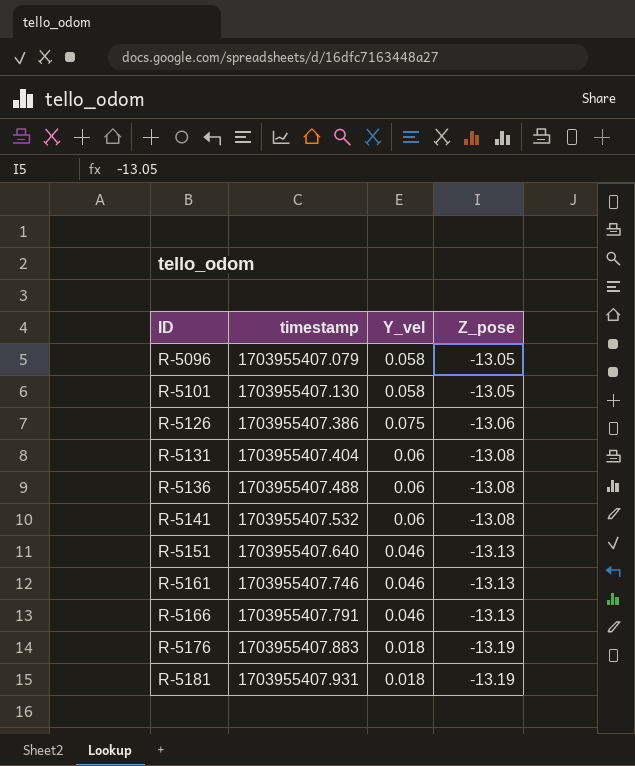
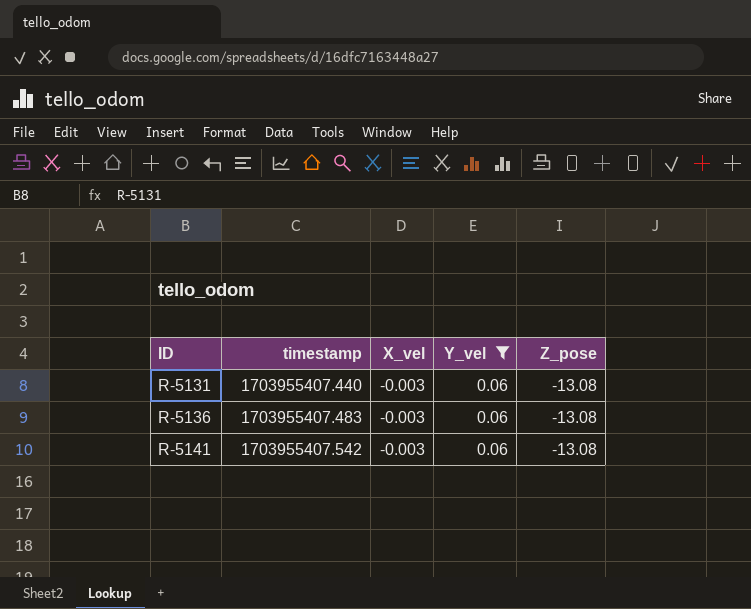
filter: none -> Y_vel = 0.06
column X_vel | position: none -> 3
R-5131 | timestamp: 1703955407.404 -> 1703955407.440
R-5136 | timestamp: 1703955407.488 -> 1703955407.483
R-5141 | timestamp: 1703955407.532 -> 1703955407.542

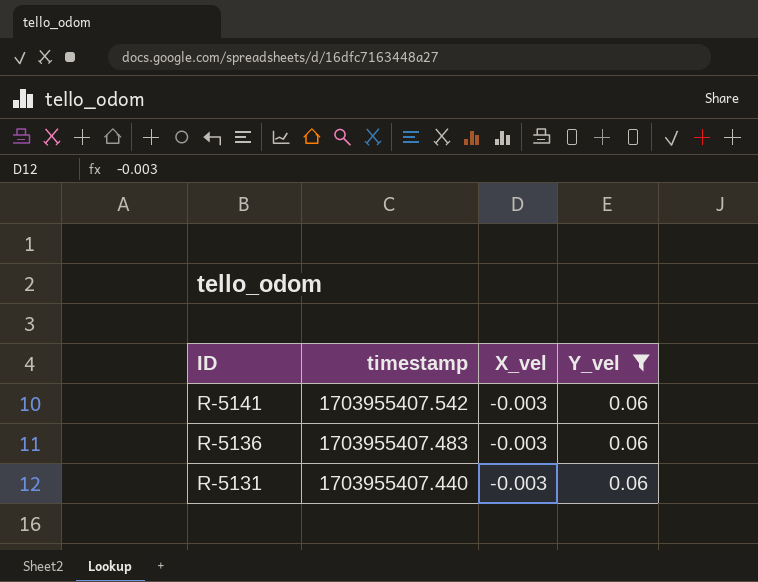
row order: ID ascending -> ID descending
column Z_pose | position: 5 -> none

